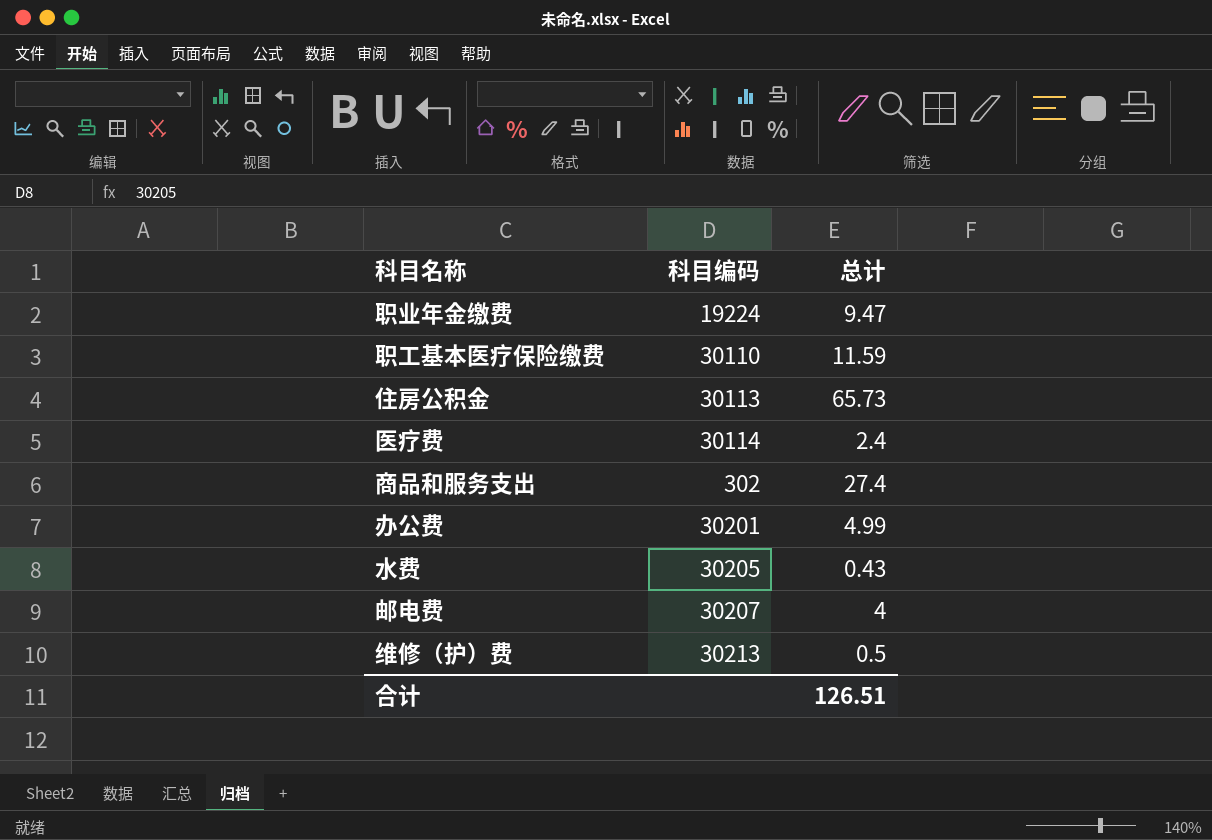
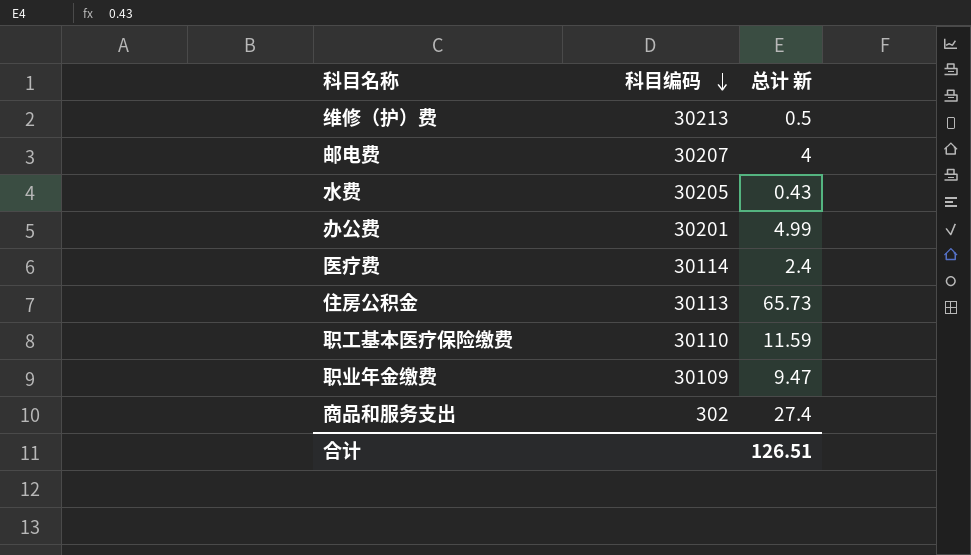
row order: none -> 科目编码 descending
column name: 总计 -> 总计 新
职业年金缴费 | 科目编码: 19224 -> 30109

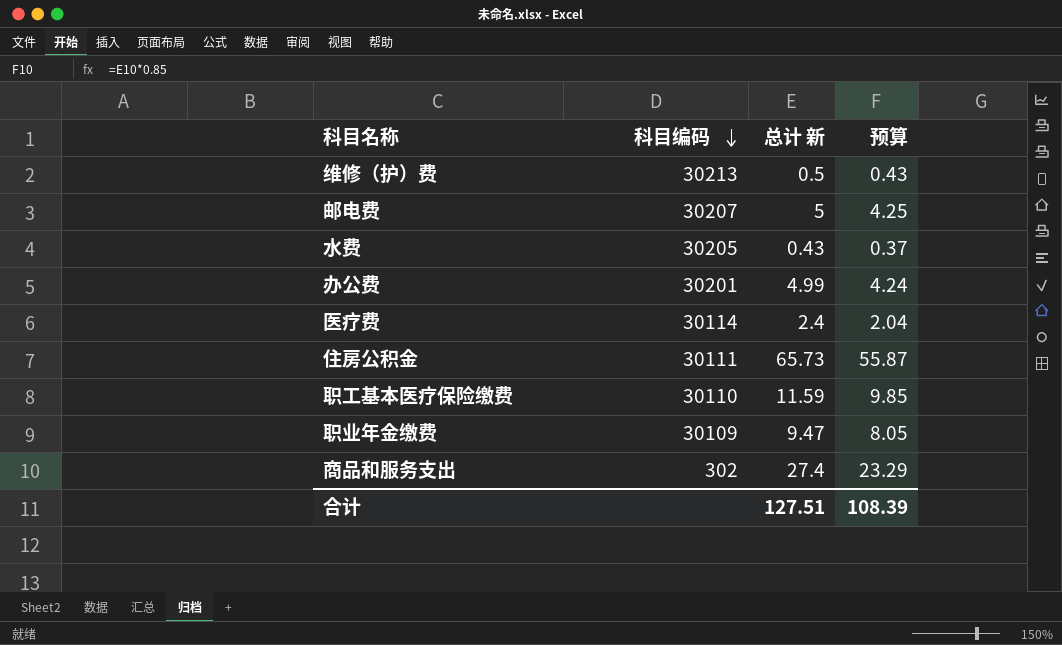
column 预算 | formula: none -> [总计 新] * 0.85
邮电费 | 总计 新: 4 -> 5
住房公积金 | 科目编码: 30113 -> 30111
合计 | 总计 新: 126.51 -> 127.51

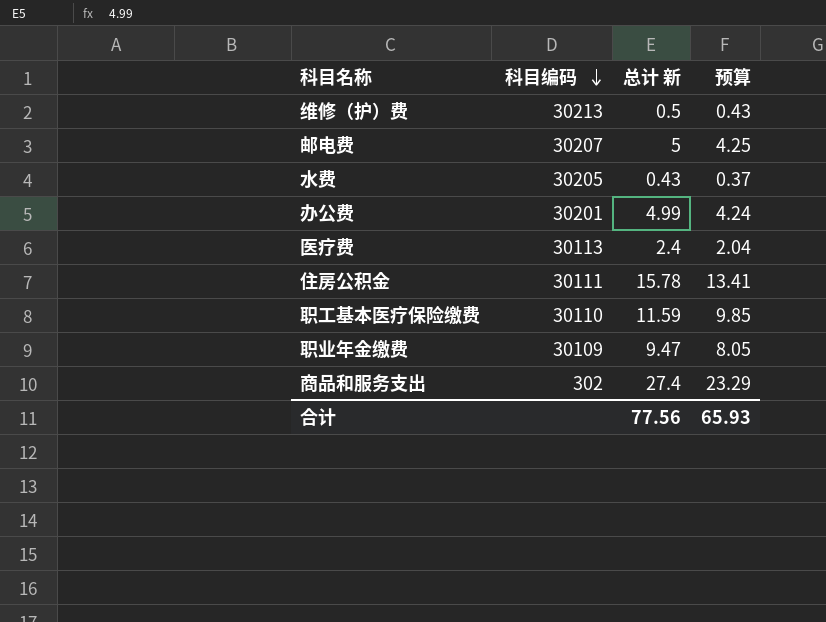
医疗费 | 科目编码: 30114 -> 30113
住房公积金 | 总计 新: 65.73 -> 15.78
住房公积金 | 预算: 55.87 -> 13.41
合计 | 总计 新: 127.51 -> 77.56
合计 | 预算: 108.39 -> 65.93

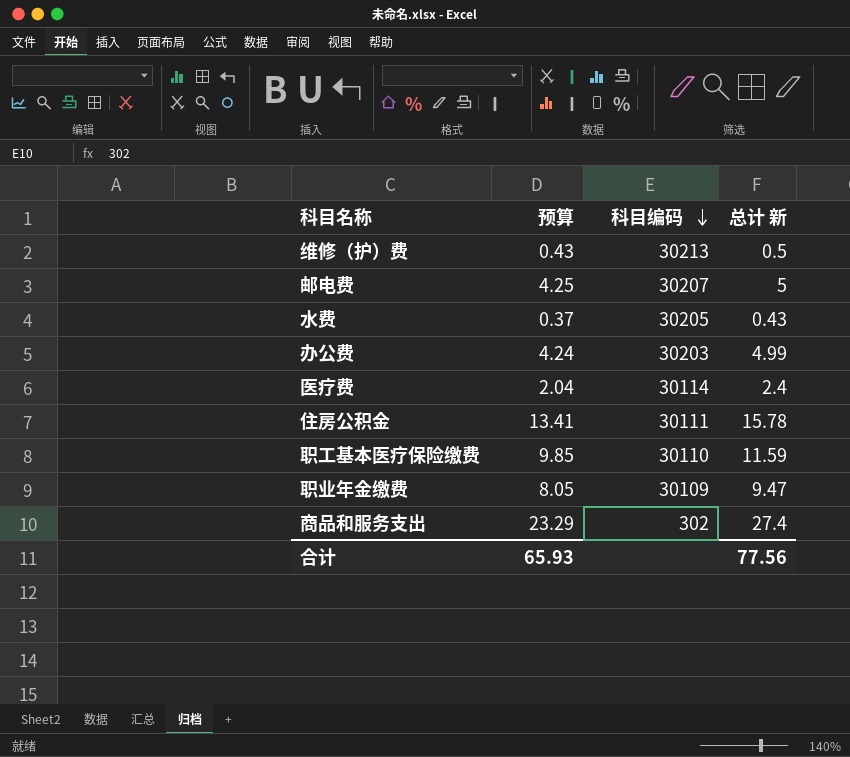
column 预算 | position: 4 -> 2
办公费 | 科目编码: 30201 -> 30203
医疗费 | 科目编码: 30113 -> 30114

